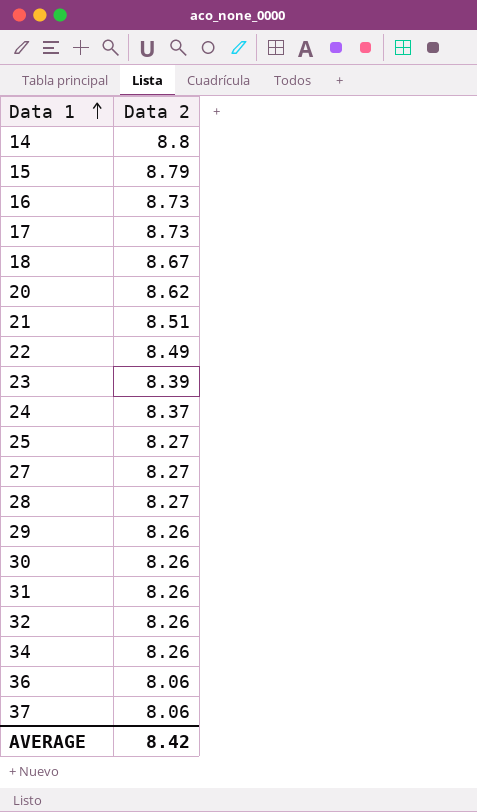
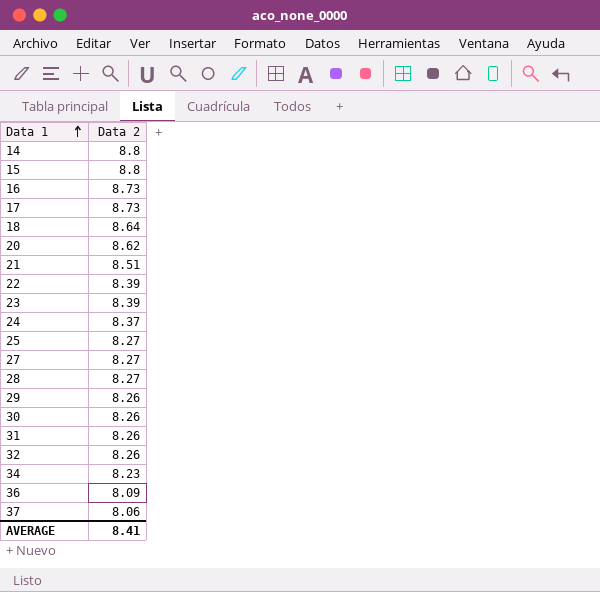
15 | Data 2: 8.79 -> 8.8
18 | Data 2: 8.67 -> 8.64
22 | Data 2: 8.49 -> 8.39
34 | Data 2: 8.26 -> 8.23
36 | Data 2: 8.06 -> 8.09
AVERAGE | Data 2: 8.42 -> 8.41

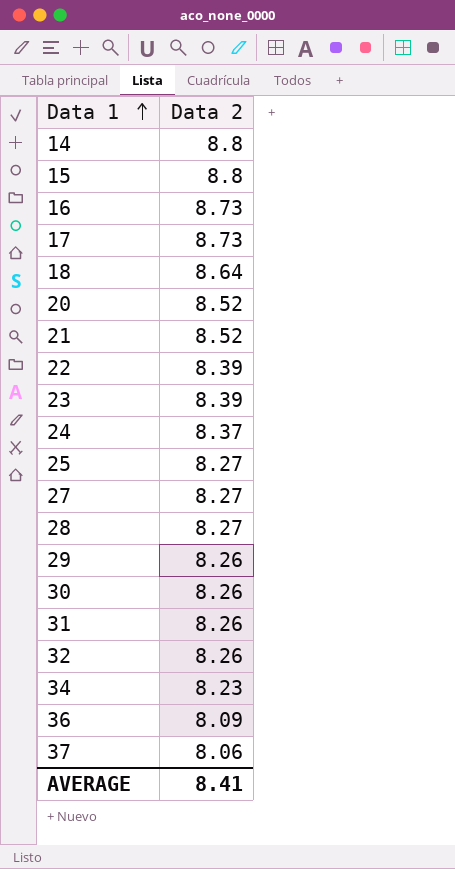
20 | Data 2: 8.62 -> 8.52
21 | Data 2: 8.51 -> 8.52

